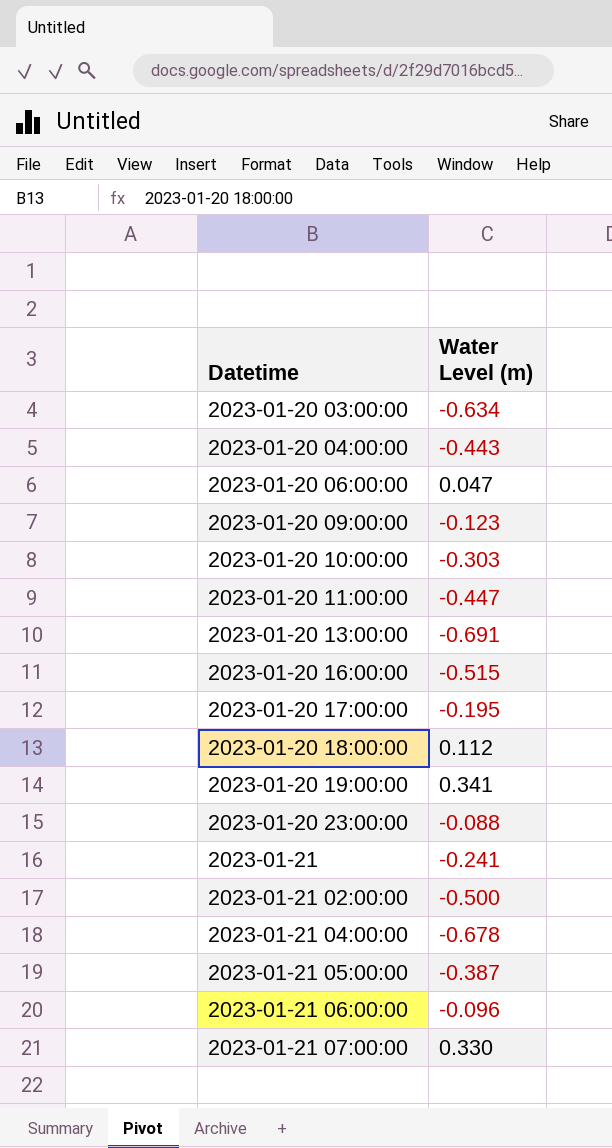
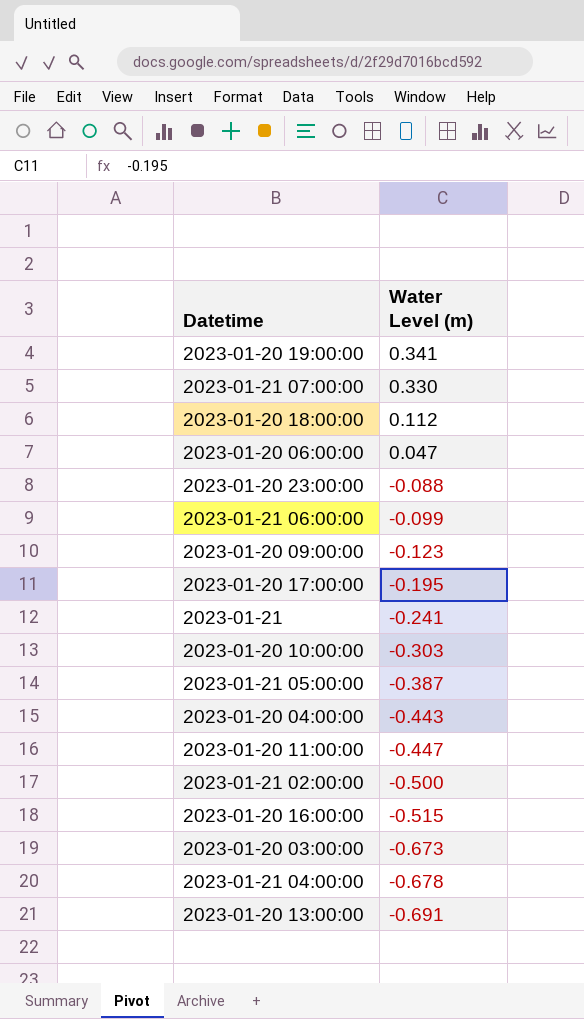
row order: Datetime ascending -> Water Level (m) descending
2023-01-21 06:00:00 | Water Level (m): -0.096 -> -0.099
2023-01-20 03:00:00 | Water Level (m): -0.634 -> -0.673

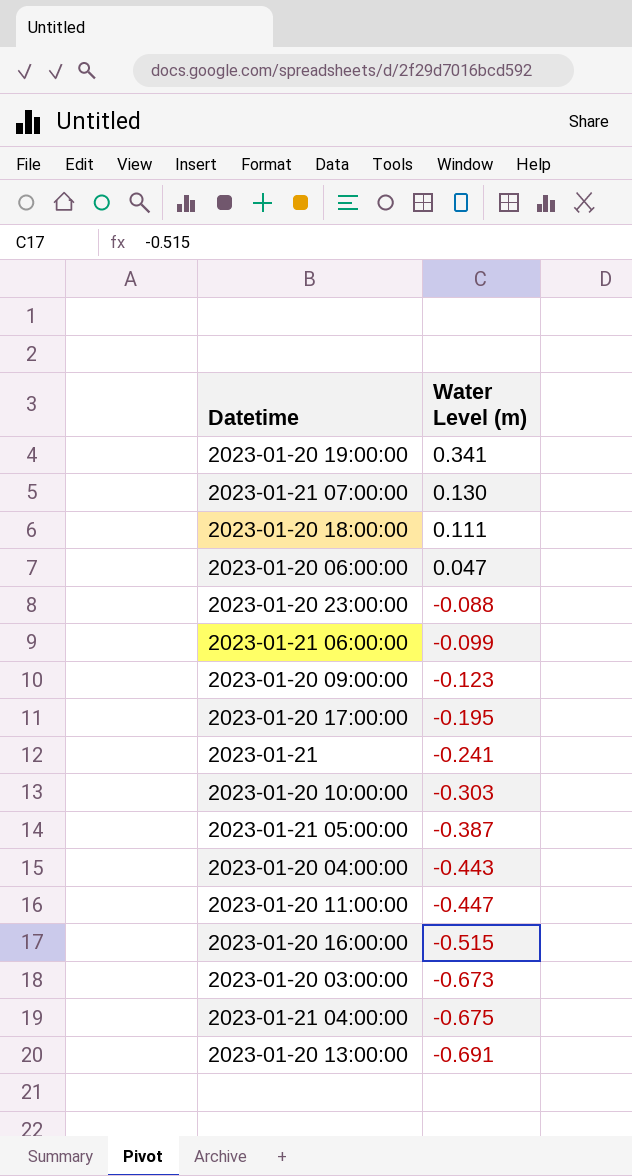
row 2023-01-21 02:00:00: -0.500 -> none
2023-01-21 07:00:00 | Water Level (m): 0.330 -> 0.130
2023-01-20 18:00:00 | Water Level (m): 0.112 -> 0.111
2023-01-21 04:00:00 | Water Level (m): -0.678 -> -0.675

